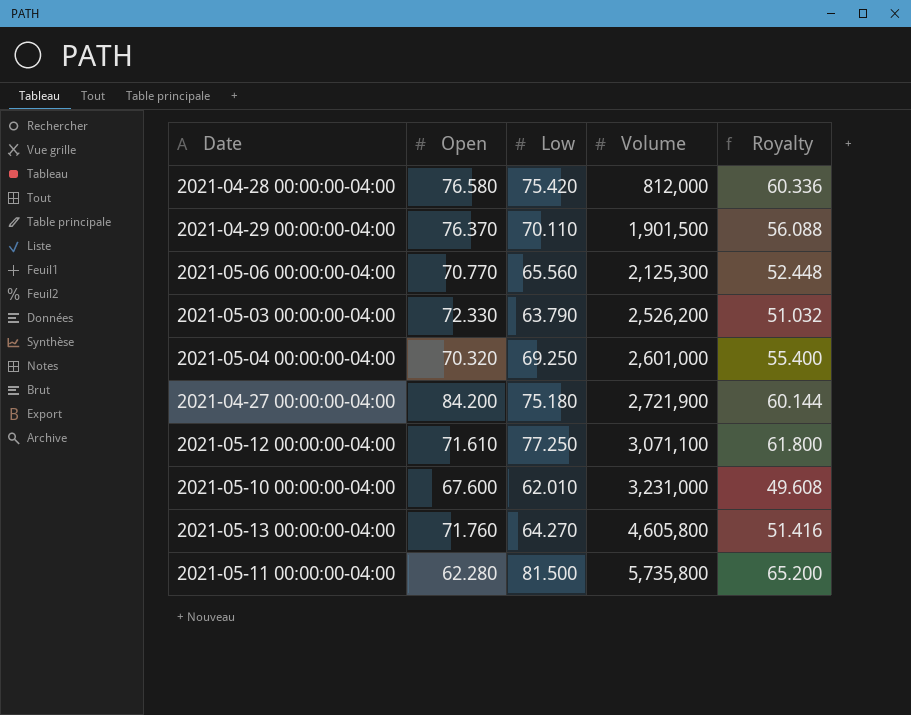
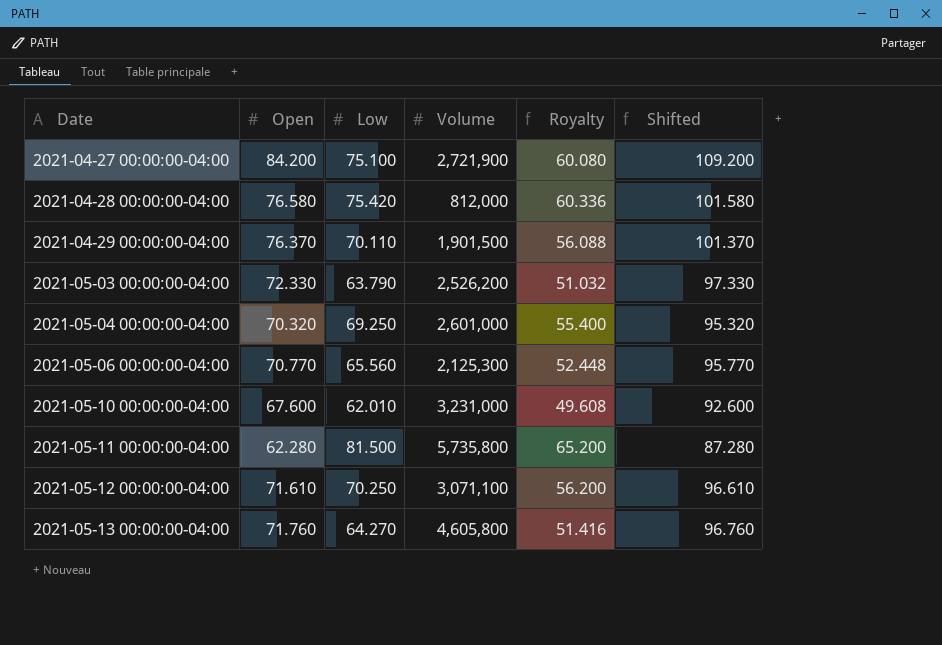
row order: Volume ascending -> Date ascending
column Shifted | formula: none -> [Open] + 25
2021-04-27 00:00:00-04:00 | Low: 75.180 -> 75.100
2021-04-27 00:00:00-04:00 | Royalty: 60.144 -> 60.080
2021-05-12 00:00:00-04:00 | Low: 77.250 -> 70.250
2021-05-12 00:00:00-04:00 | Royalty: 61.800 -> 56.200

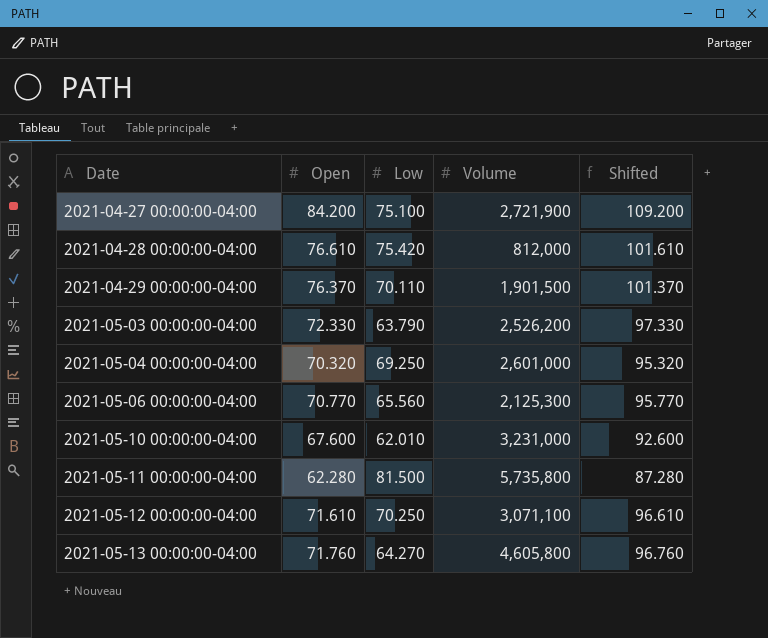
column Royalty | formula: [Low] * 0.8 -> none
2021-04-28 00:00:00-04:00 | Open: 76.580 -> 76.610
2021-04-28 00:00:00-04:00 | Shifted: 101.580 -> 101.610

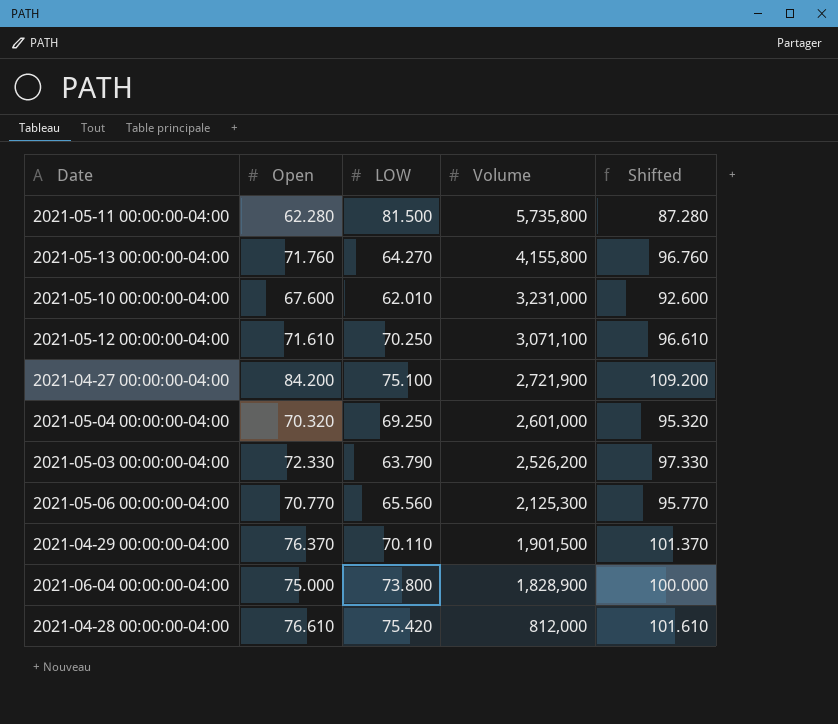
row order: Date ascending -> Volume descending
column name: Low -> LOW
2021-05-13 00:00:00-04:00 | Volume: 4,605,800 -> 4,155,800
row 2021-06-04 00:00:00-04:00: none -> 75.000 | 73.800 | 1,828,900 | 100.000

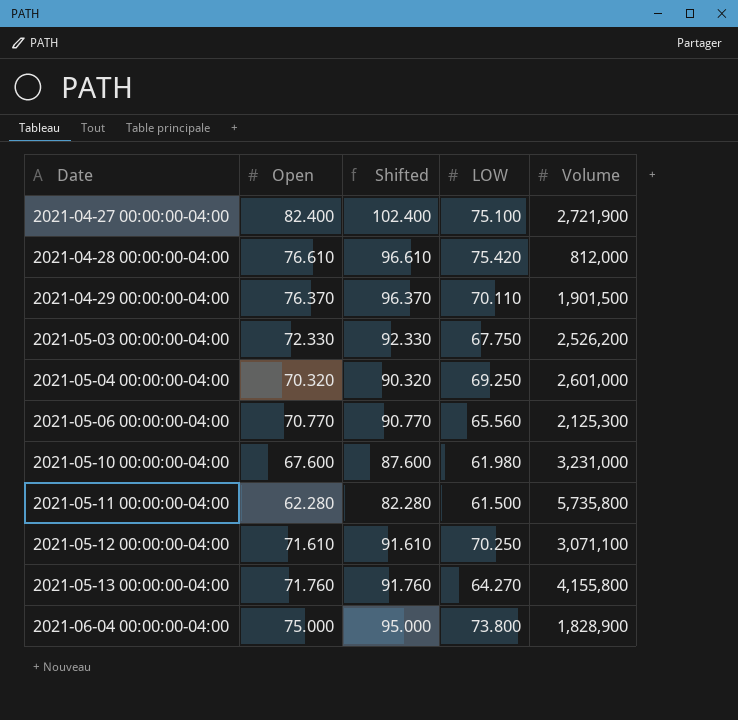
row order: Volume descending -> Date ascending
column Shifted | formula: [Open] + 25 -> [Open] + 20
column Shifted | position: 5 -> 3
2021-04-27 00:00:00-04:00 | Open: 84.200 -> 82.400
2021-05-03 00:00:00-04:00 | LOW: 63.790 -> 67.750
2021-05-10 00:00:00-04:00 | LOW: 62.010 -> 61.980
2021-05-11 00:00:00-04:00 | LOW: 81.500 -> 61.500

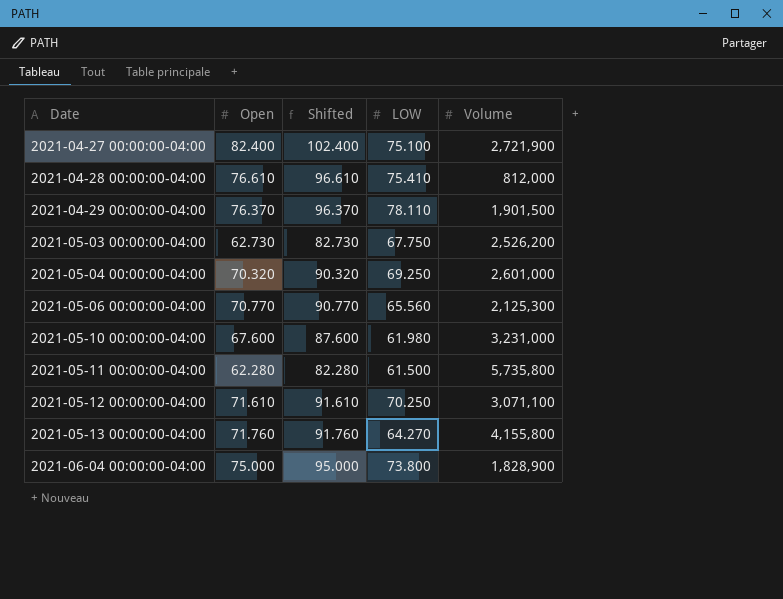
2021-04-28 00:00:00-04:00 | LOW: 75.420 -> 75.410
2021-04-29 00:00:00-04:00 | LOW: 70.110 -> 78.110
2021-05-03 00:00:00-04:00 | Open: 72.330 -> 62.730
2021-05-03 00:00:00-04:00 | Shifted: 92.330 -> 82.730

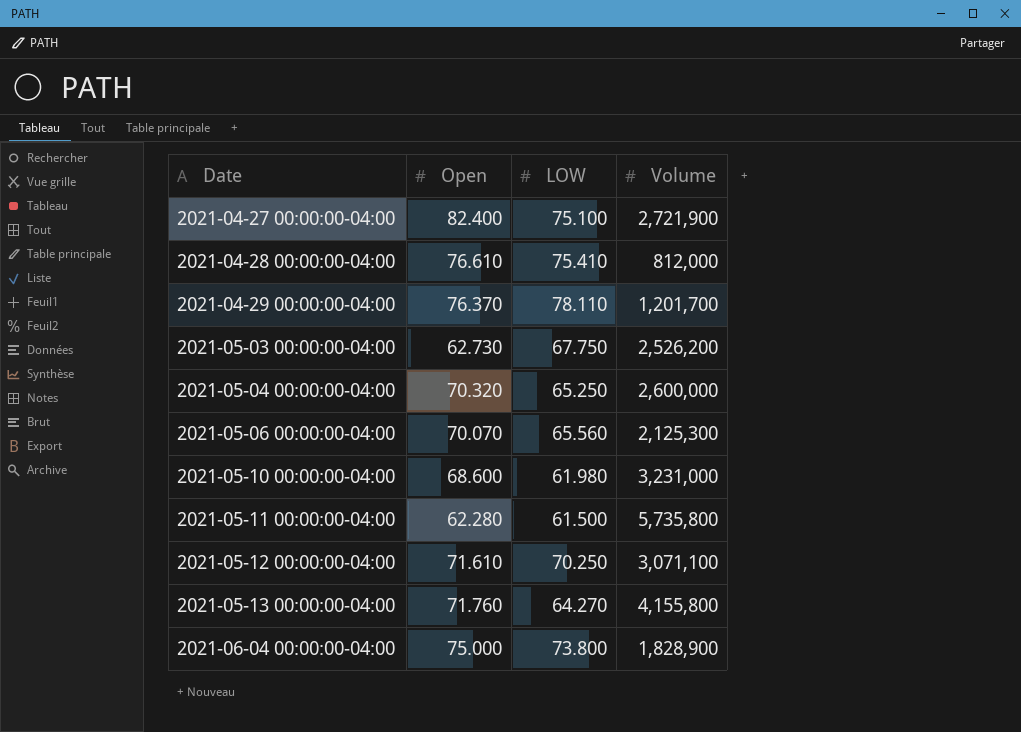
column Shifted | formula: [Open] + 20 -> none
2021-04-29 00:00:00-04:00 | Volume: 1,901,500 -> 1,201,700
2021-05-04 00:00:00-04:00 | LOW: 69.250 -> 65.250
2021-05-04 00:00:00-04:00 | Volume: 2,601,000 -> 2,600,000
2021-05-06 00:00:00-04:00 | Open: 70.770 -> 70.070
2021-05-10 00:00:00-04:00 | Open: 67.600 -> 68.600

